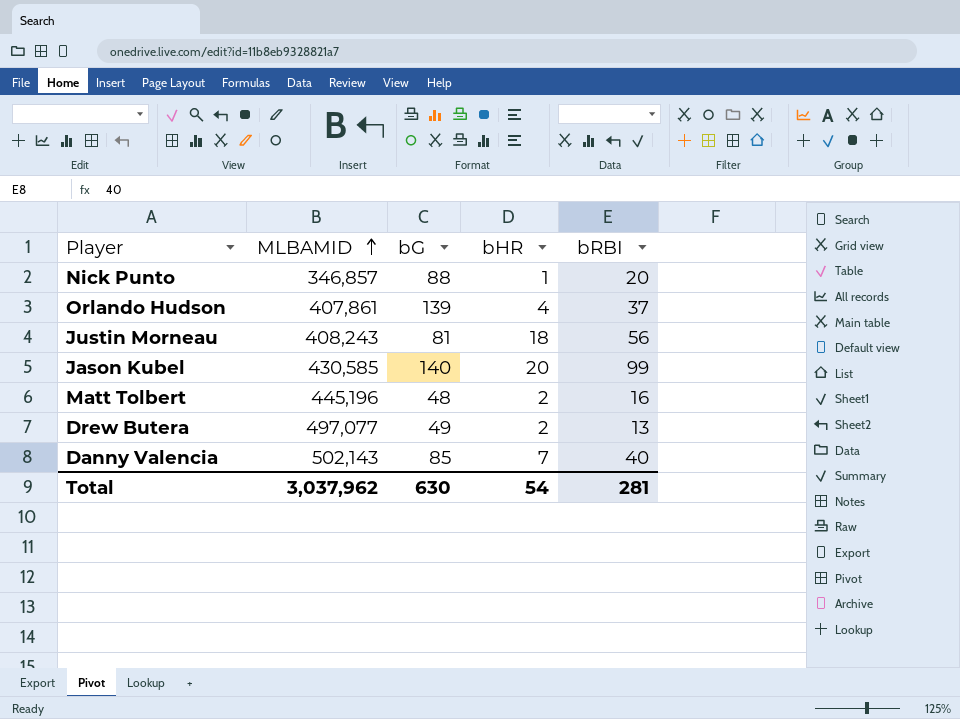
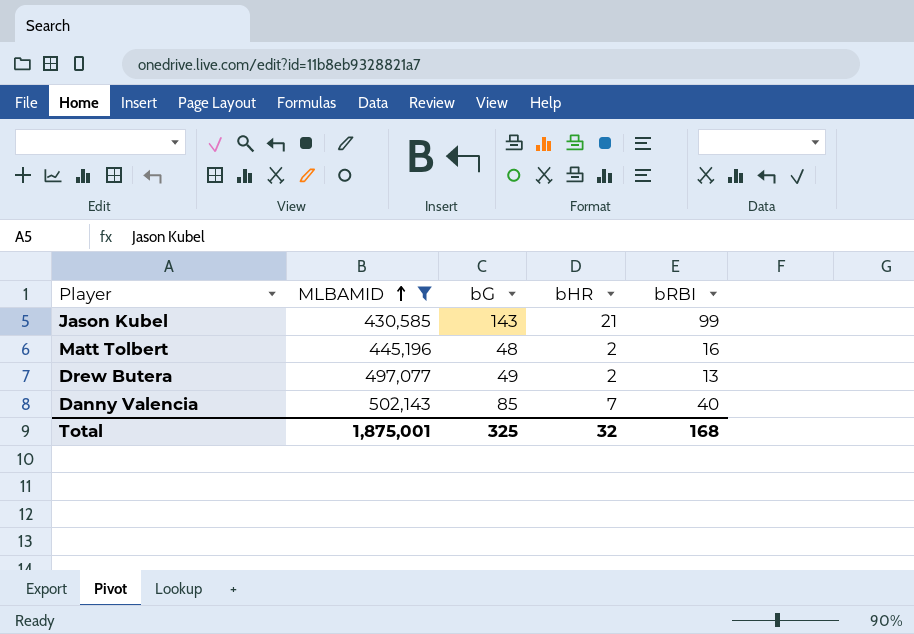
filter: none -> MLBAMID >= 430,585
Jason Kubel | bG: 140 -> 143
Jason Kubel | bHR: 20 -> 21
Total | MLBAMID: 3,037,962 -> 1,875,001
Total | bG: 630 -> 325
Total | bHR: 54 -> 32
Total | bRBI: 281 -> 168

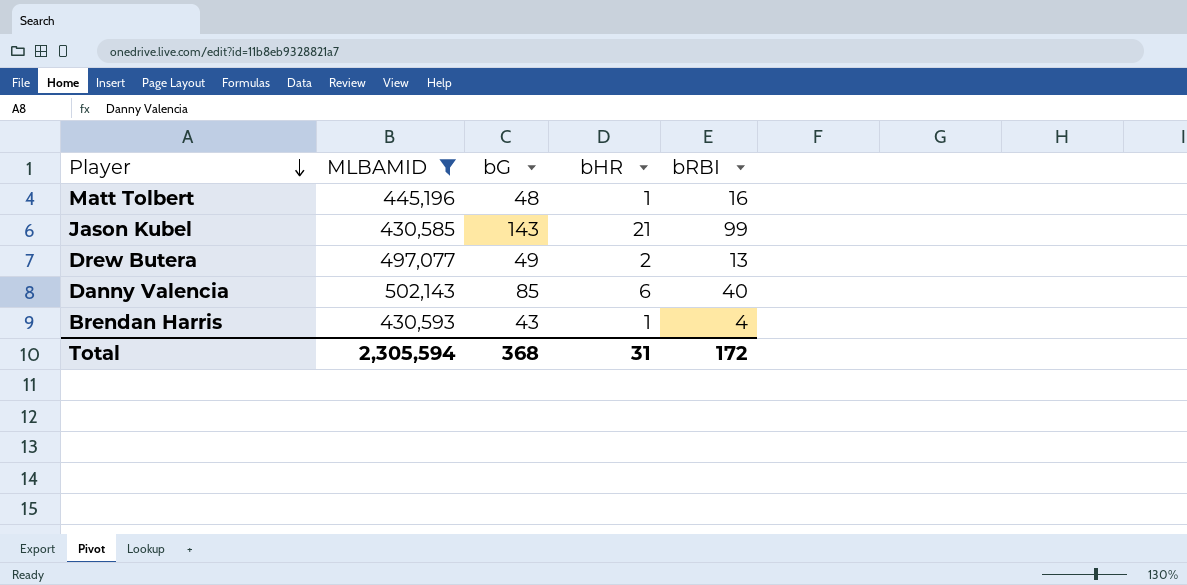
row order: MLBAMID ascending -> Player descending
Matt Tolbert | bHR: 2 -> 1
Danny Valencia | bHR: 7 -> 6
row Brendan Harris: none -> 430,593 | 43 | 1 | 4
Total | MLBAMID: 1,875,001 -> 2,305,594
Total | bG: 325 -> 368
Total | bHR: 32 -> 31
Total | bRBI: 168 -> 172

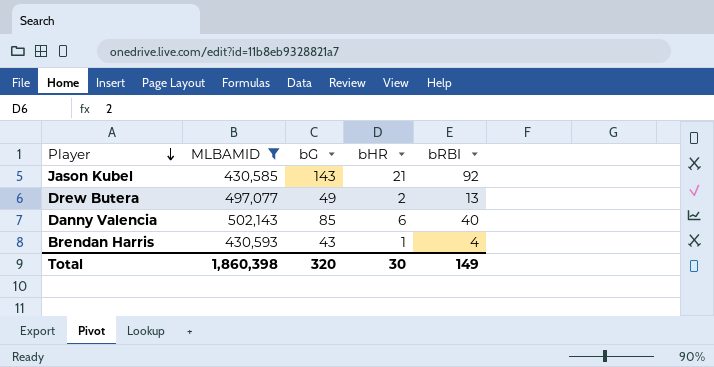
row Matt Tolbert: 445,196 | 48 | 1 | 16 -> none
Jason Kubel | bRBI: 99 -> 92
Total | MLBAMID: 2,305,594 -> 1,860,398
Total | bG: 368 -> 320
Total | bHR: 31 -> 30
Total | bRBI: 172 -> 149

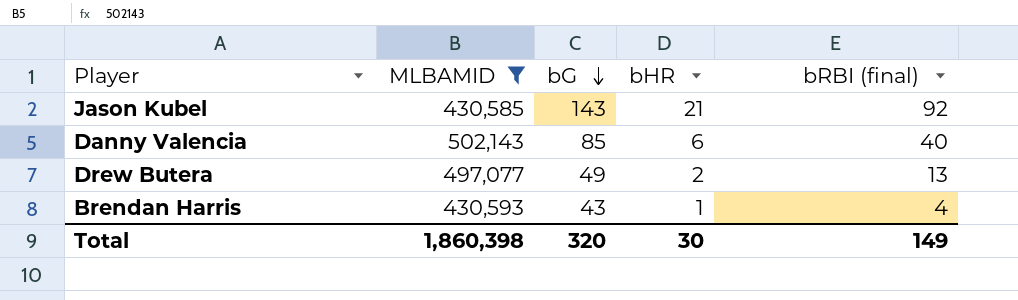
row order: Player descending -> bG descending
column name: bRBI -> bRBI (final)

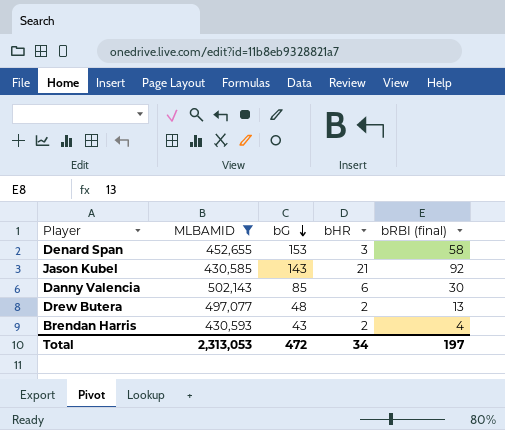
row Denard Span: none -> 452,655 | 153 | 3 | 58
Danny Valencia | bRBI (final): 40 -> 30
Drew Butera | bG: 49 -> 48
Brendan Harris | bHR: 1 -> 2
Total | MLBAMID: 1,860,398 -> 2,313,053
Total | bG: 320 -> 472
Total | bHR: 30 -> 34
Total | bRBI (final): 149 -> 197

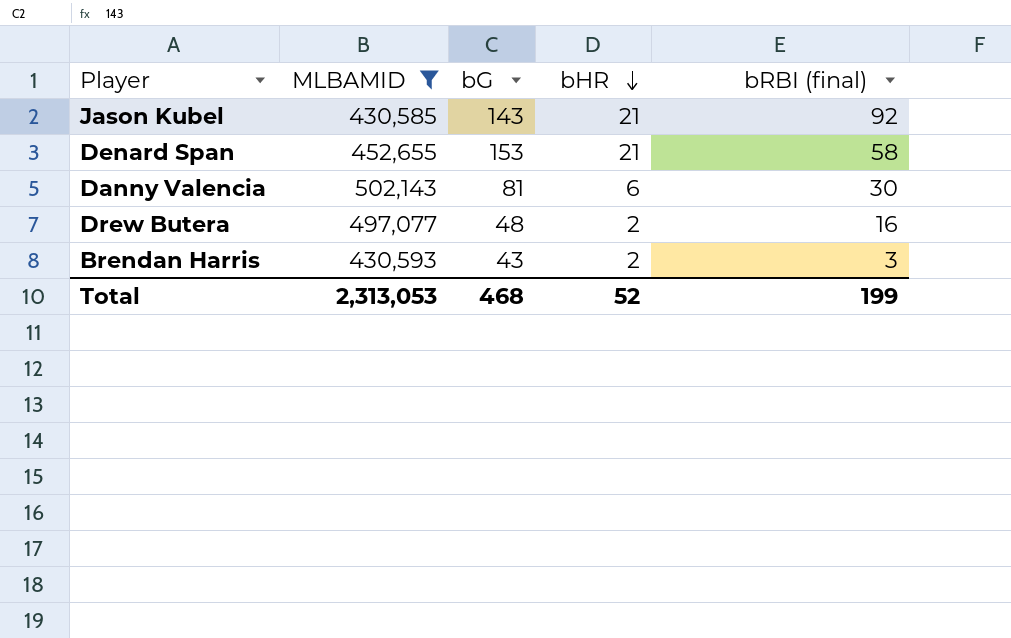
row order: bG descending -> bHR descending
Denard Span | bHR: 3 -> 21
Danny Valencia | bG: 85 -> 81
Drew Butera | bRBI (final): 13 -> 16
Brendan Harris | bRBI (final): 4 -> 3
Total | bG: 472 -> 468
Total | bHR: 34 -> 52
Total | bRBI (final): 197 -> 199

